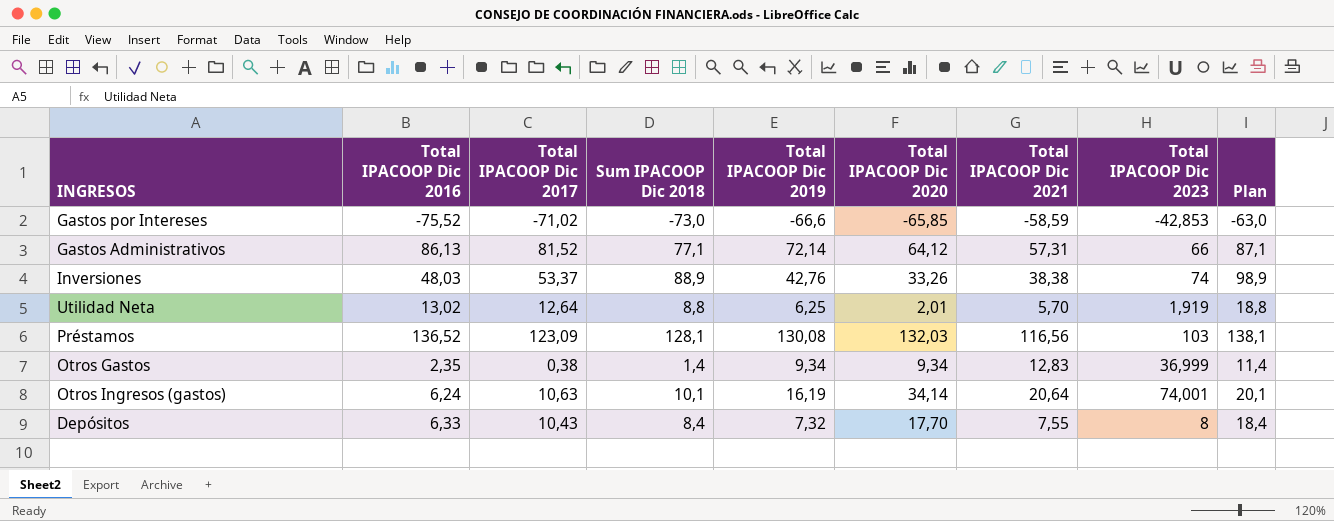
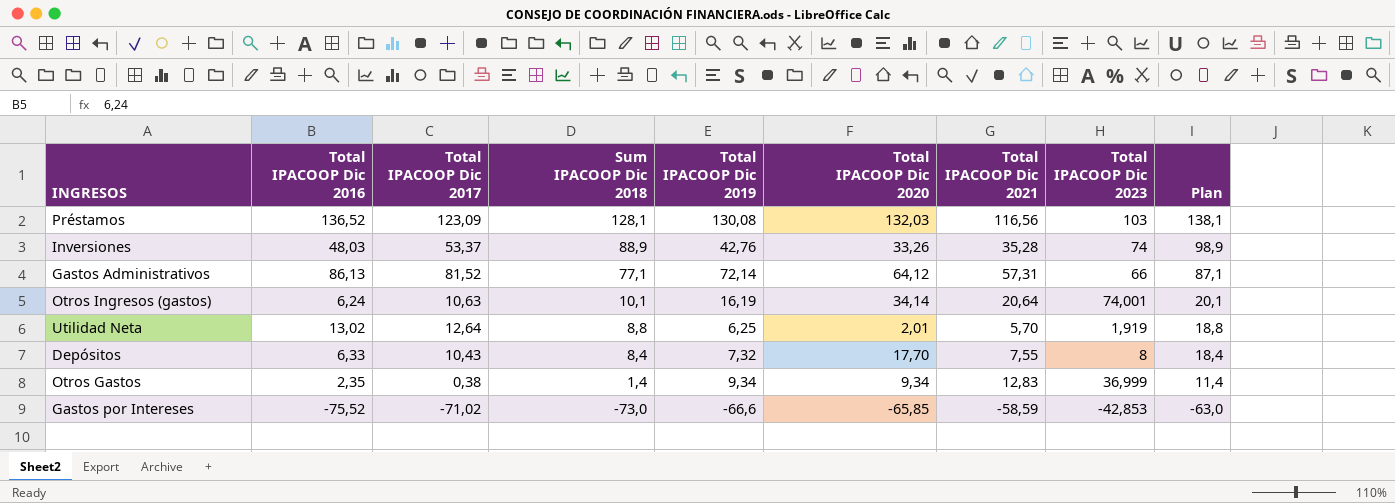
row order: none -> Sum IPACOOP Dic 2018 descending
Inversiones | Total IPACOOP Dic 2021: 38,38 -> 35,28

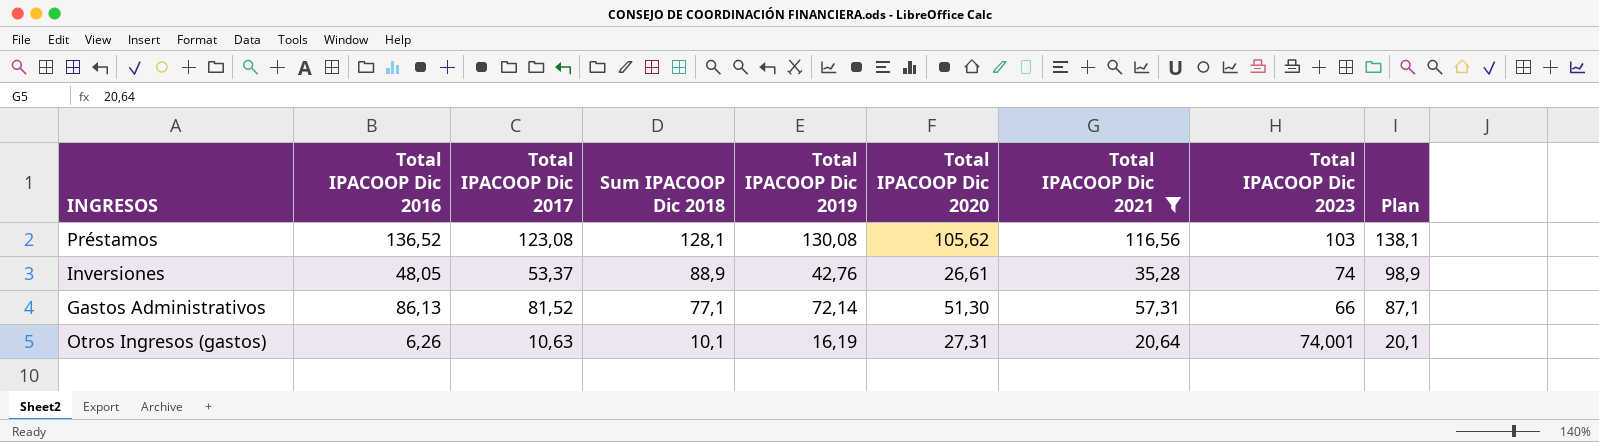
filter: none -> Total IPACOOP Dic 2021 >= 20,64
Préstamos | Total IPACOOP Dic 2017: 123,09 -> 123,08
Préstamos | Total IPACOOP Dic 2020: 132,03 -> 105,62
Inversiones | Total IPACOOP Dic 2016: 48,03 -> 48,05
Inversiones | Total IPACOOP Dic 2020: 33,26 -> 26,61
Gastos Administrativos | Total IPACOOP Dic 2020: 64,12 -> 51,30
Otros Ingresos (gastos) | Total IPACOOP Dic 2016: 6,24 -> 6,26
Otros Ingresos (gastos) | Total IPACOOP Dic 2020: 34,14 -> 27,31

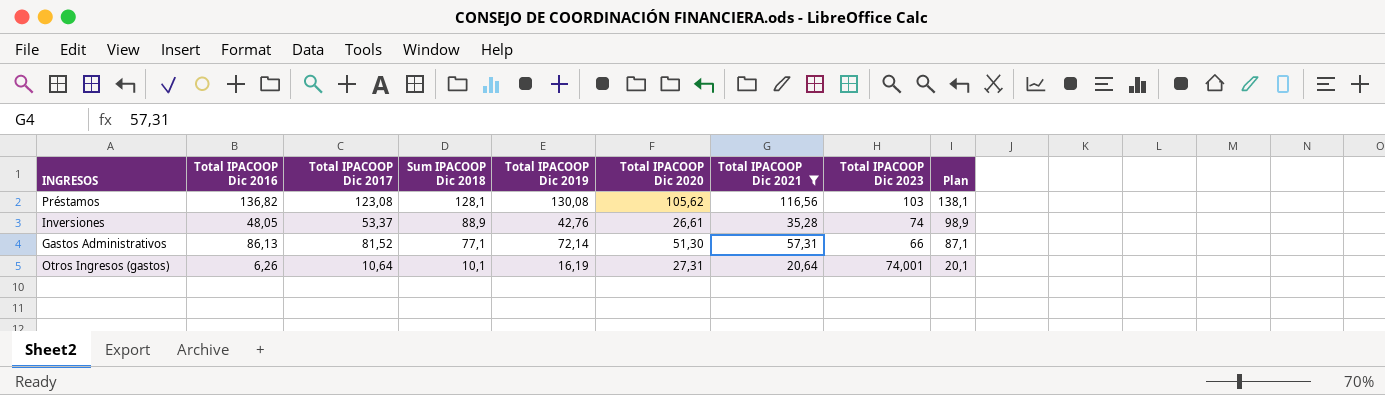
Préstamos | Total IPACOOP Dic 2016: 136,52 -> 136,82
Otros Ingresos (gastos) | Total IPACOOP Dic 2017: 10,63 -> 10,64

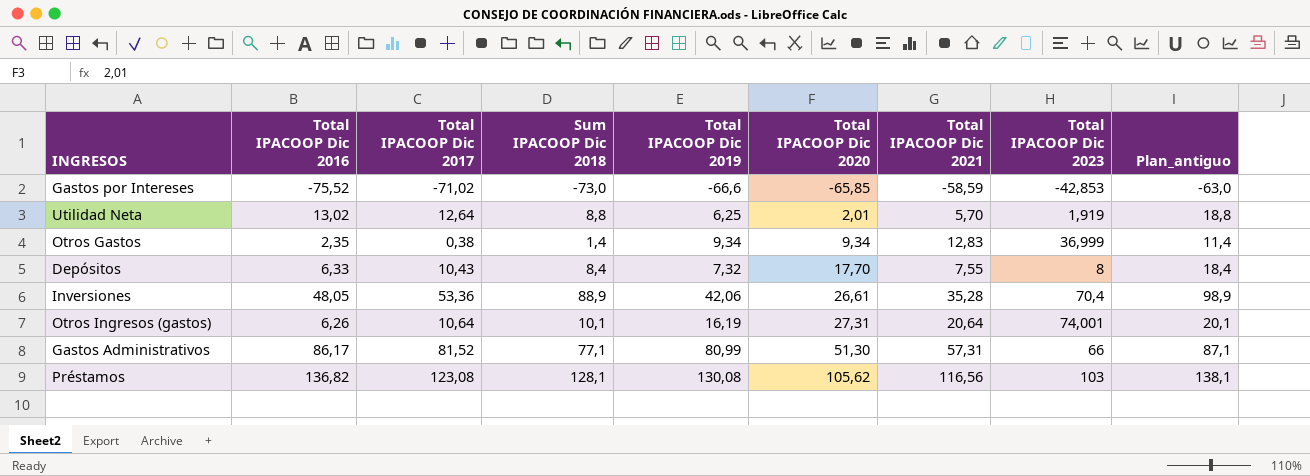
filter: Total IPACOOP Dic 2021 >= 20,64 -> none
row order: Sum IPACOOP Dic 2018 descending -> Total IPACOOP Dic 2020 ascending
column name: Plan -> Plan_antiguo
Inversiones | Total IPACOOP Dic 2017: 53,37 -> 53,36
Inversiones | Total IPACOOP Dic 2019: 42,76 -> 42,06
Inversiones | Total IPACOOP Dic 2023: 74 -> 70,4
Gastos Administrativos | Total IPACOOP Dic 2016: 86,13 -> 86,17
Gastos Administrativos | Total IPACOOP Dic 2019: 72,14 -> 80,99

